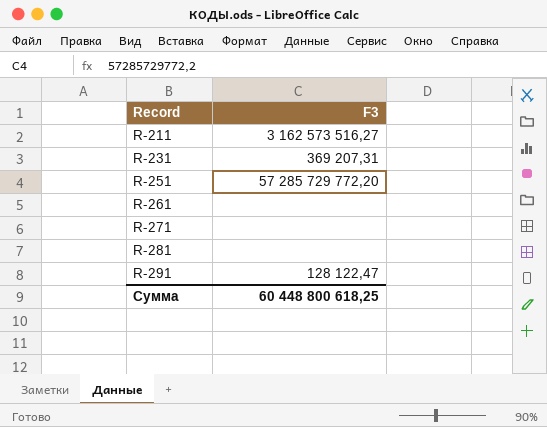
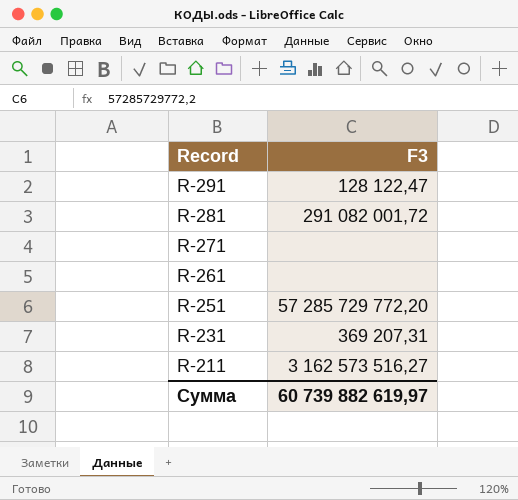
row order: Record ascending -> Record descending
R-281 | F3: none -> 291 082 001,72
Сумма | F3: 60 448 800 618,25 -> 60 739 882 619,97

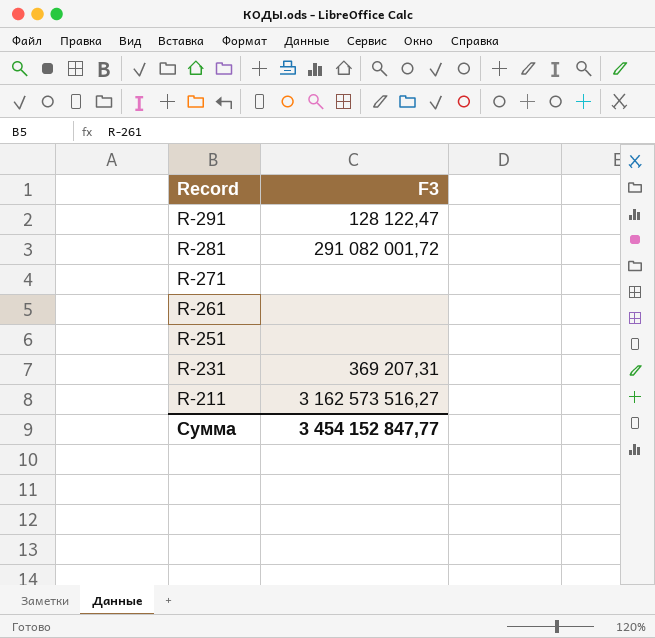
R-251 | F3: 57 285 729 772,20 -> none
Сумма | F3: 60 739 882 619,97 -> 3 454 152 847,77

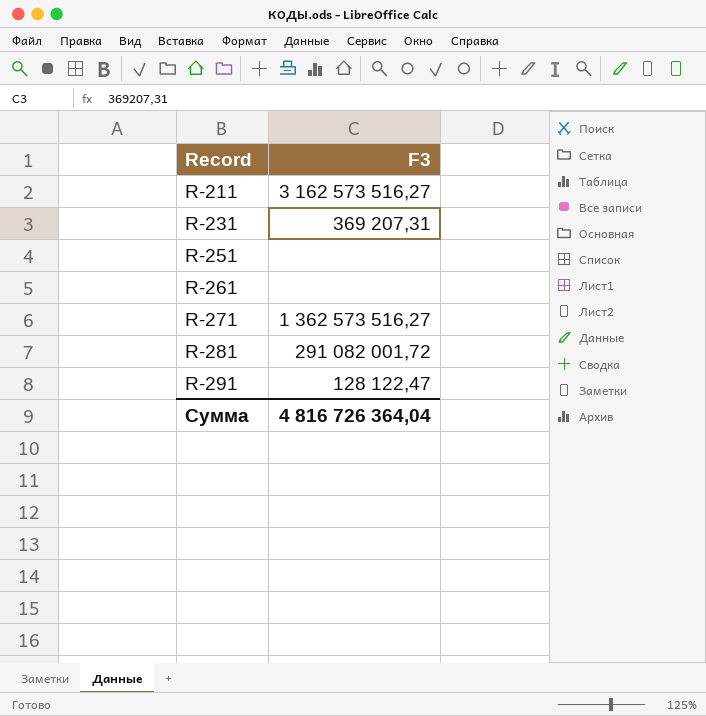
row order: Record descending -> Record ascending
R-271 | F3: none -> 1 362 573 516,27
Сумма | F3: 3 454 152 847,77 -> 4 816 726 364,04

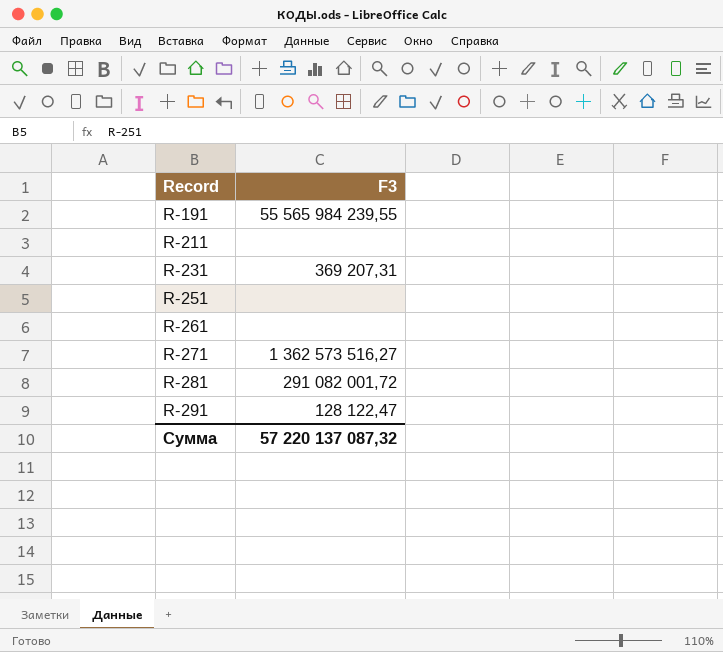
row R-191: none -> 55 565 984 239,55
R-211 | F3: 3 162 573 516,27 -> none
Сумма | F3: 4 816 726 364,04 -> 57 220 137 087,32

